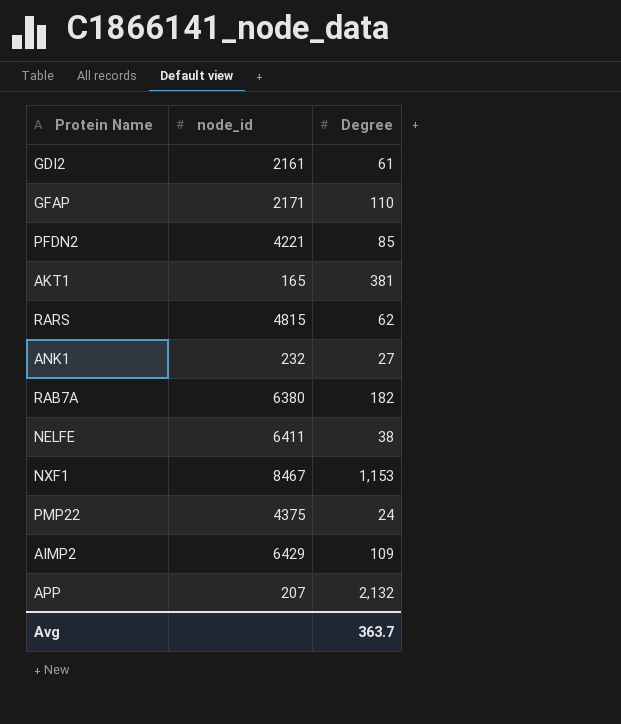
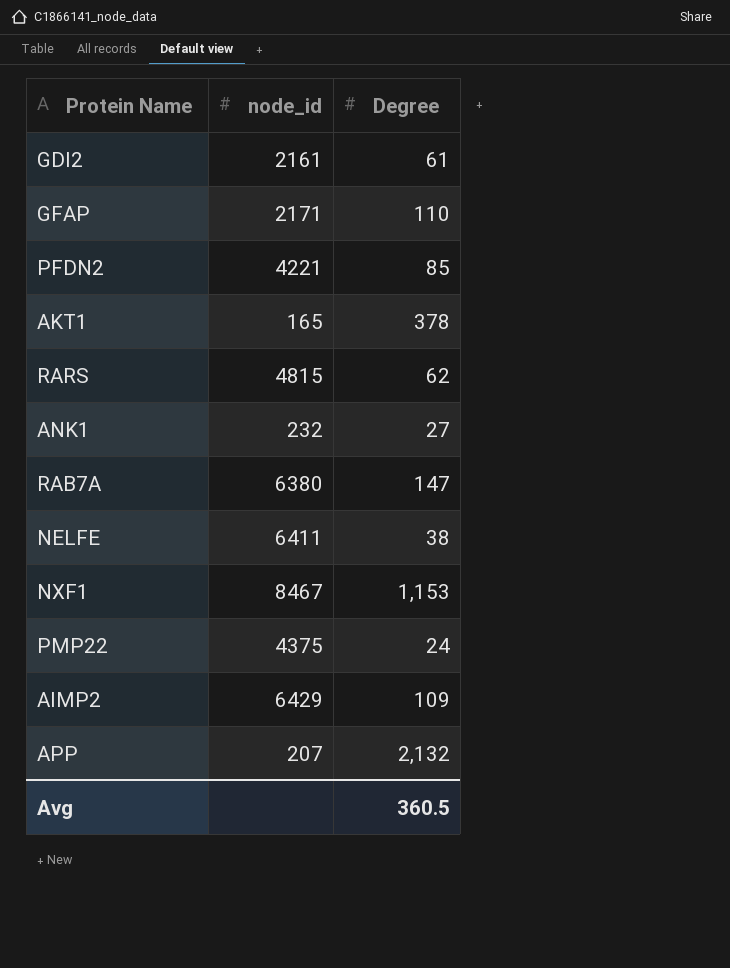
AKT1 | Degree: 381 -> 378
RAB7A | Degree: 182 -> 147
Avg | Degree: 363.7 -> 360.5

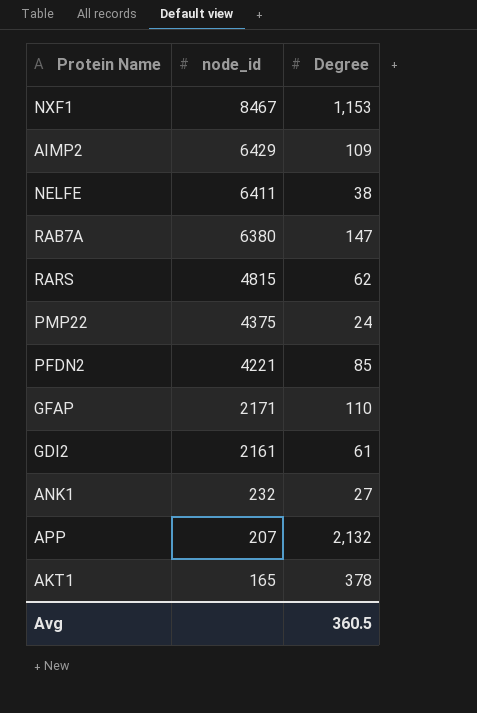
row order: none -> node_id descending

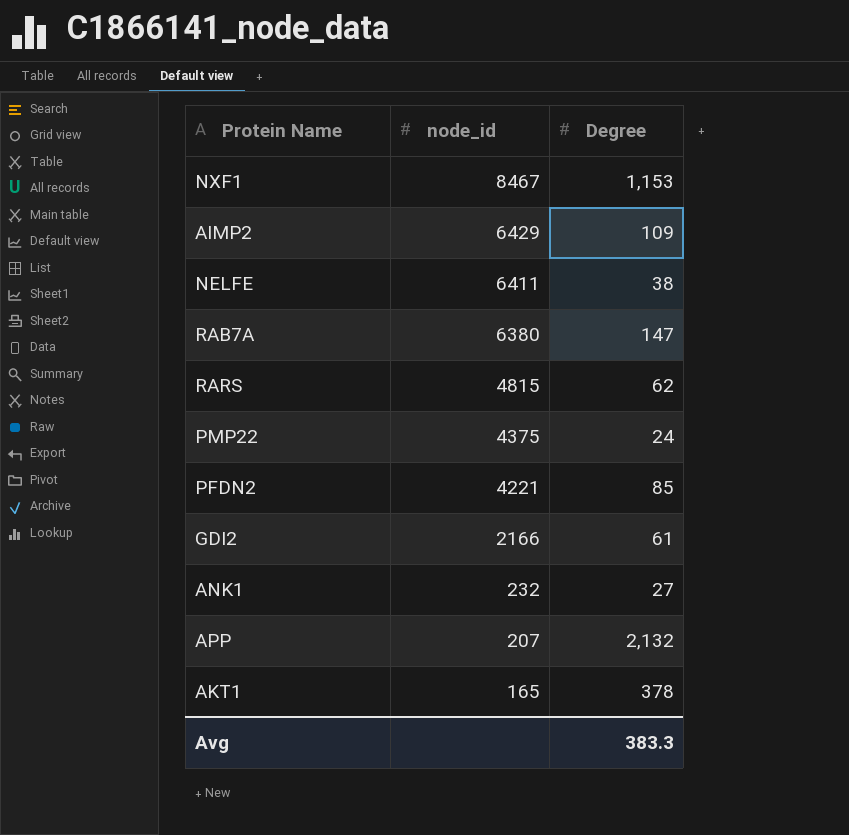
row GFAP: 2171 | 110 -> none
GDI2 | node_id: 2161 -> 2166
Avg | Degree: 360.5 -> 383.3

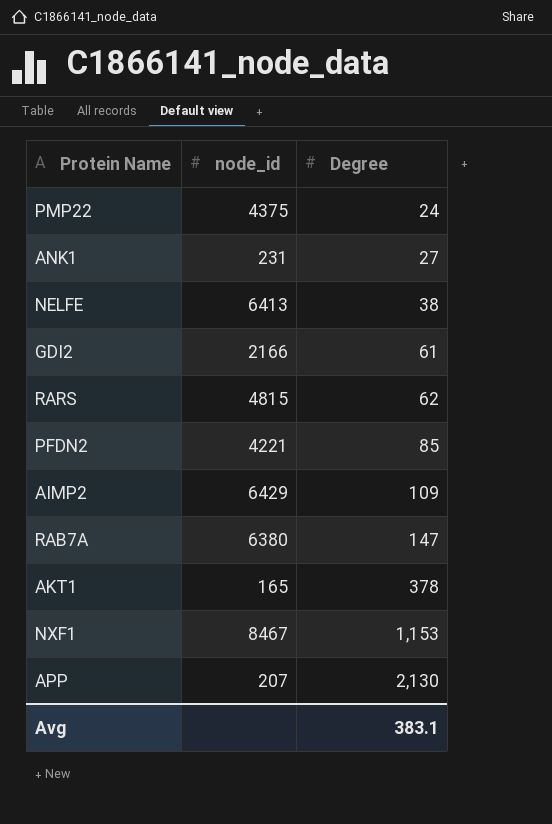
row order: node_id descending -> Degree ascending
ANK1 | node_id: 232 -> 231
NELFE | node_id: 6411 -> 6413
APP | Degree: 2,132 -> 2,130
Avg | Degree: 383.3 -> 383.1

